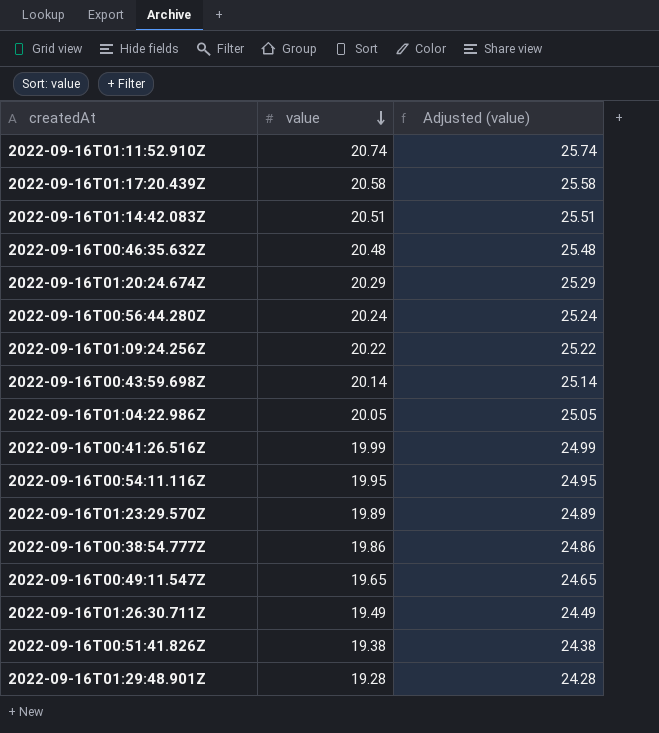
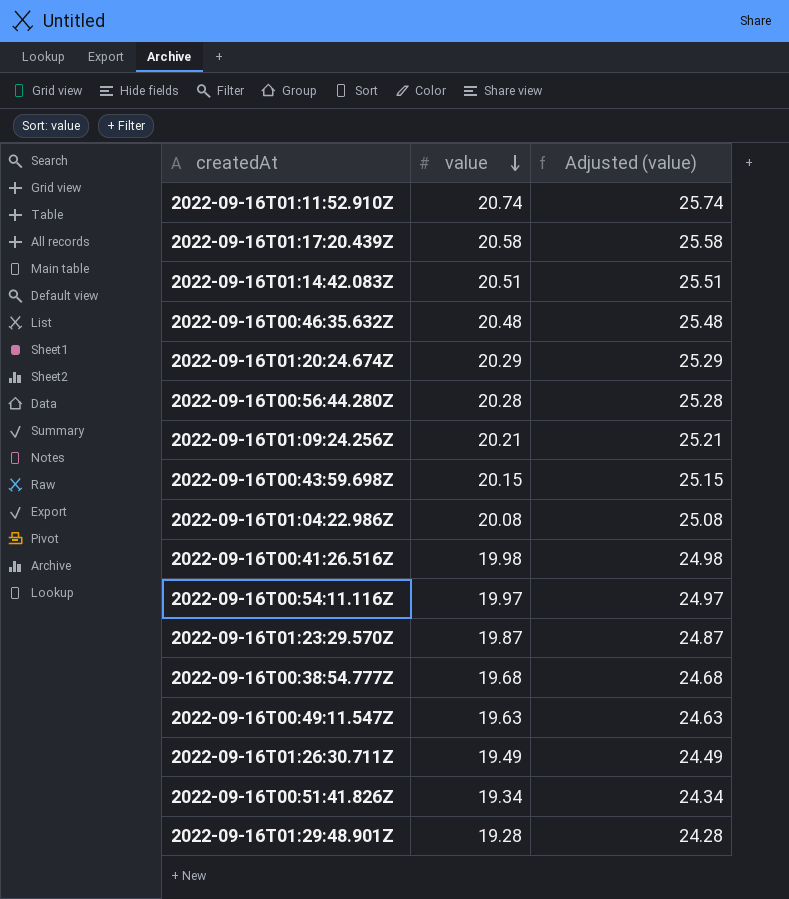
2022-09-16T00:56:44.280Z | value: 20.24 -> 20.28
2022-09-16T00:56:44.280Z | Adjusted (value): 25.24 -> 25.28
2022-09-16T01:09:24.256Z | value: 20.22 -> 20.21
2022-09-16T01:09:24.256Z | Adjusted (value): 25.22 -> 25.21
2022-09-16T00:43:59.698Z | value: 20.14 -> 20.15
2022-09-16T00:43:59.698Z | Adjusted (value): 25.14 -> 25.15
2022-09-16T01:04:22.986Z | value: 20.05 -> 20.08
2022-09-16T01:04:22.986Z | Adjusted (value): 25.05 -> 25.08
2022-09-16T00:41:26.516Z | value: 19.99 -> 19.98
2022-09-16T00:41:26.516Z | Adjusted (value): 24.99 -> 24.98
2022-09-16T00:54:11.116Z | value: 19.95 -> 19.97
2022-09-16T00:54:11.116Z | Adjusted (value): 24.95 -> 24.97
2022-09-16T01:23:29.570Z | value: 19.89 -> 19.87
2022-09-16T01:23:29.570Z | Adjusted (value): 24.89 -> 24.87
2022-09-16T00:38:54.777Z | value: 19.86 -> 19.68
2022-09-16T00:38:54.777Z | Adjusted (value): 24.86 -> 24.68
2022-09-16T00:49:11.547Z | value: 19.65 -> 19.63
2022-09-16T00:49:11.547Z | Adjusted (value): 24.65 -> 24.63
2022-09-16T00:51:41.826Z | value: 19.38 -> 19.34
2022-09-16T00:51:41.826Z | Adjusted (value): 24.38 -> 24.34

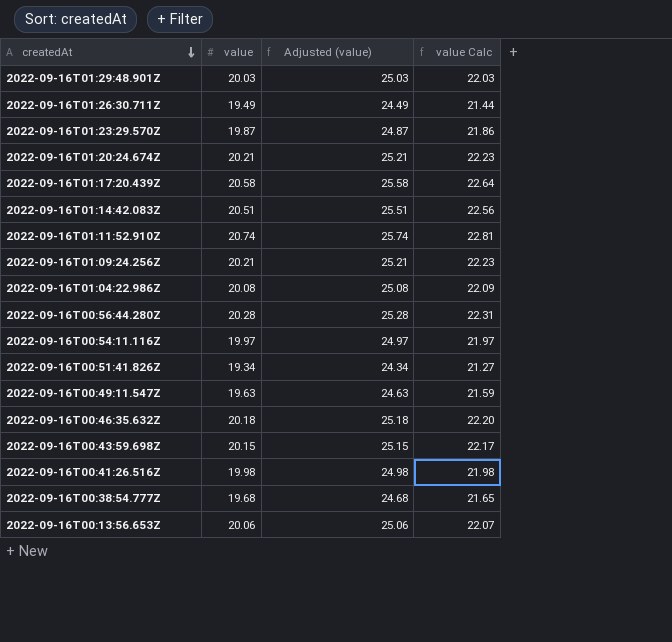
row order: value descending -> createdAt descending
column value Calc | formula: none -> [value] * 1.1
2022-09-16T01:29:48.901Z | value: 19.28 -> 20.03
2022-09-16T01:29:48.901Z | Adjusted (value): 24.28 -> 25.03
2022-09-16T01:20:24.674Z | value: 20.29 -> 20.21
2022-09-16T01:20:24.674Z | Adjusted (value): 25.29 -> 25.21
2022-09-16T00:46:35.632Z | value: 20.48 -> 20.18
2022-09-16T00:46:35.632Z | Adjusted (value): 25.48 -> 25.18
row 2022-09-16T00:13:56.653Z: none -> 20.06 | 25.06 | 22.07

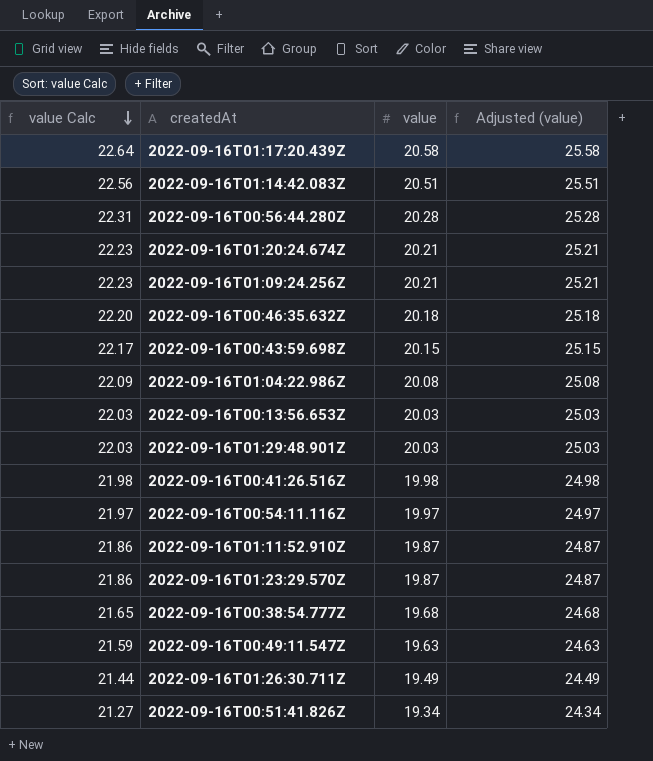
row order: createdAt descending -> value Calc descending
column value Calc | position: 4 -> 1
2022-09-16T00:13:56.653Z | value Calc: 22.07 -> 22.03
2022-09-16T00:13:56.653Z | value: 20.06 -> 20.03
2022-09-16T00:13:56.653Z | Adjusted (value): 25.06 -> 25.03
2022-09-16T01:11:52.910Z | value Calc: 22.81 -> 21.86
2022-09-16T01:11:52.910Z | value: 20.74 -> 19.87
2022-09-16T01:11:52.910Z | Adjusted (value): 25.74 -> 24.87

